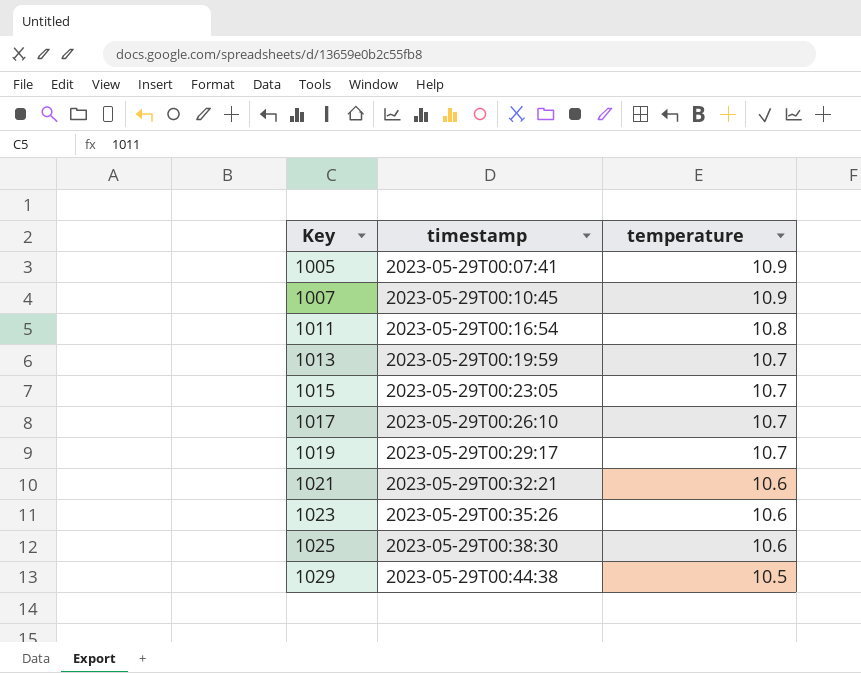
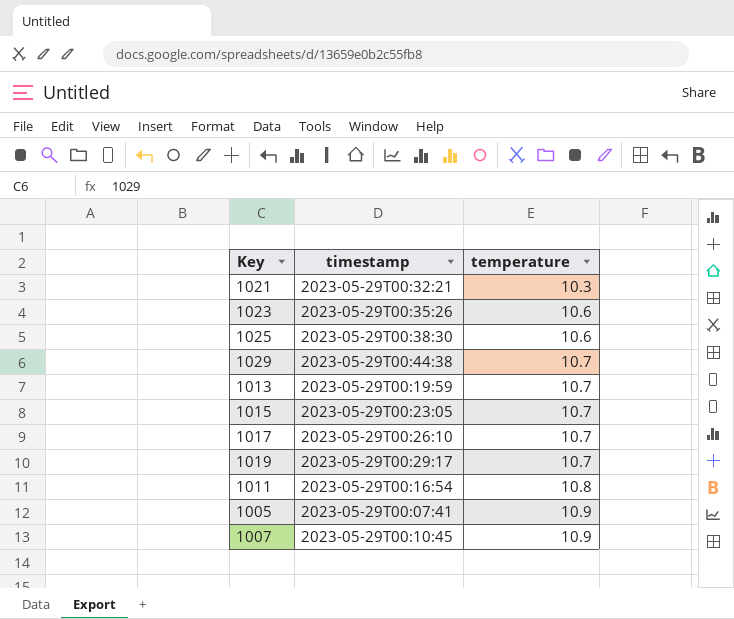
row order: Key ascending -> temperature ascending
1021 | temperature: 10.6 -> 10.3
1029 | temperature: 10.5 -> 10.7

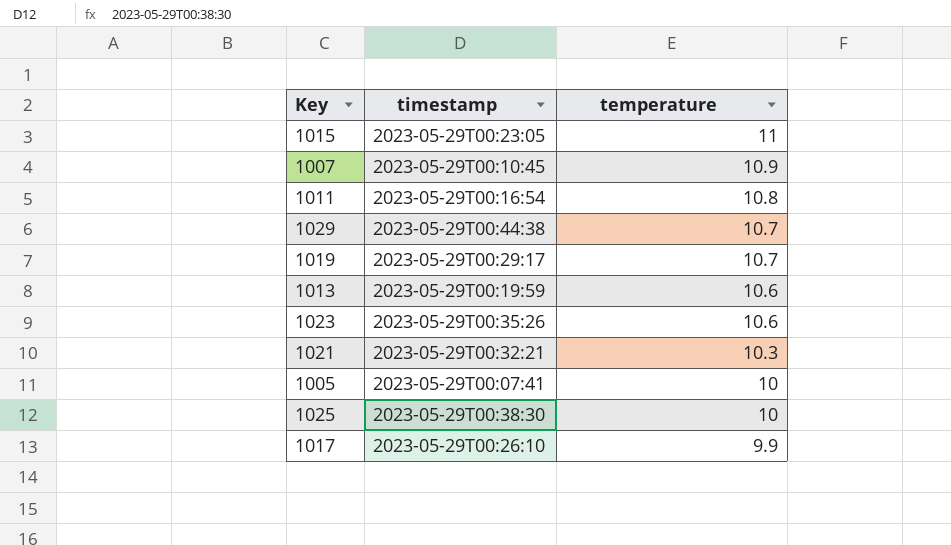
row order: temperature ascending -> temperature descending
1015 | temperature: 10.7 -> 11
1013 | temperature: 10.7 -> 10.6
1005 | temperature: 10.9 -> 10
1025 | temperature: 10.6 -> 10
1017 | temperature: 10.7 -> 9.9

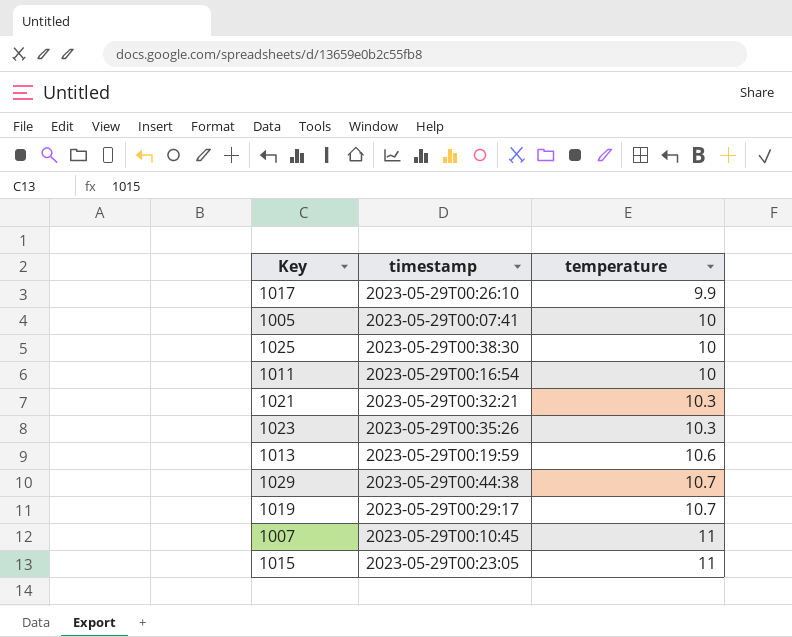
row order: temperature descending -> temperature ascending
1011 | temperature: 10.8 -> 10
1023 | temperature: 10.6 -> 10.3
1007 | temperature: 10.9 -> 11

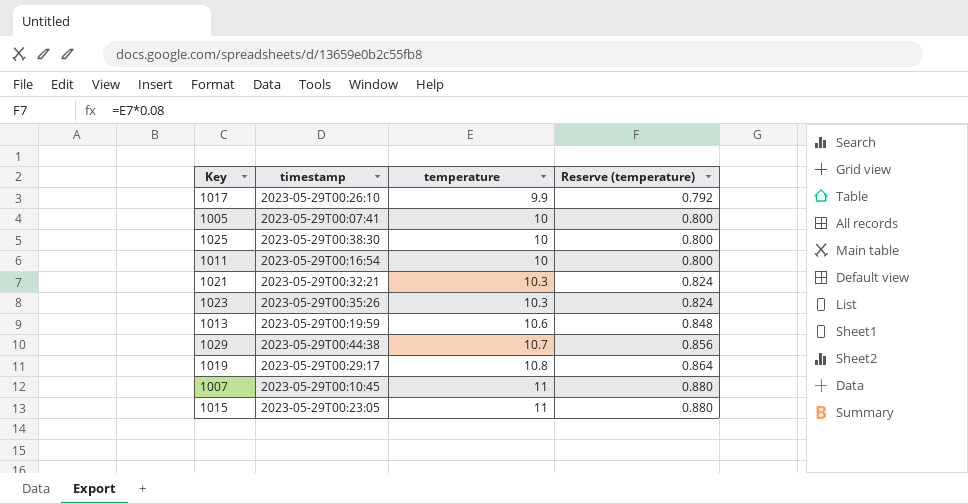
column Reserve (temperature) | formula: none -> [temperature] * 0.08
1019 | temperature: 10.7 -> 10.8

